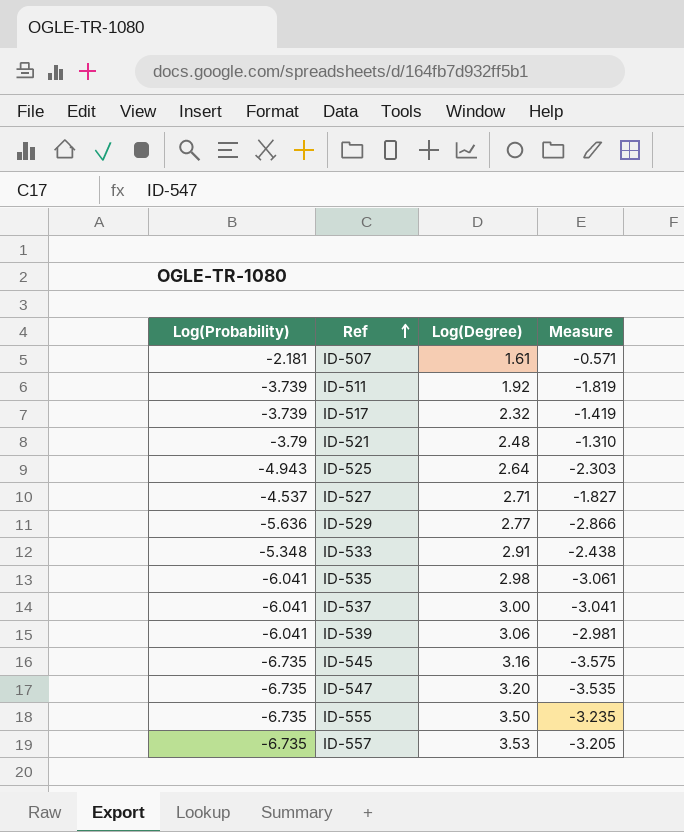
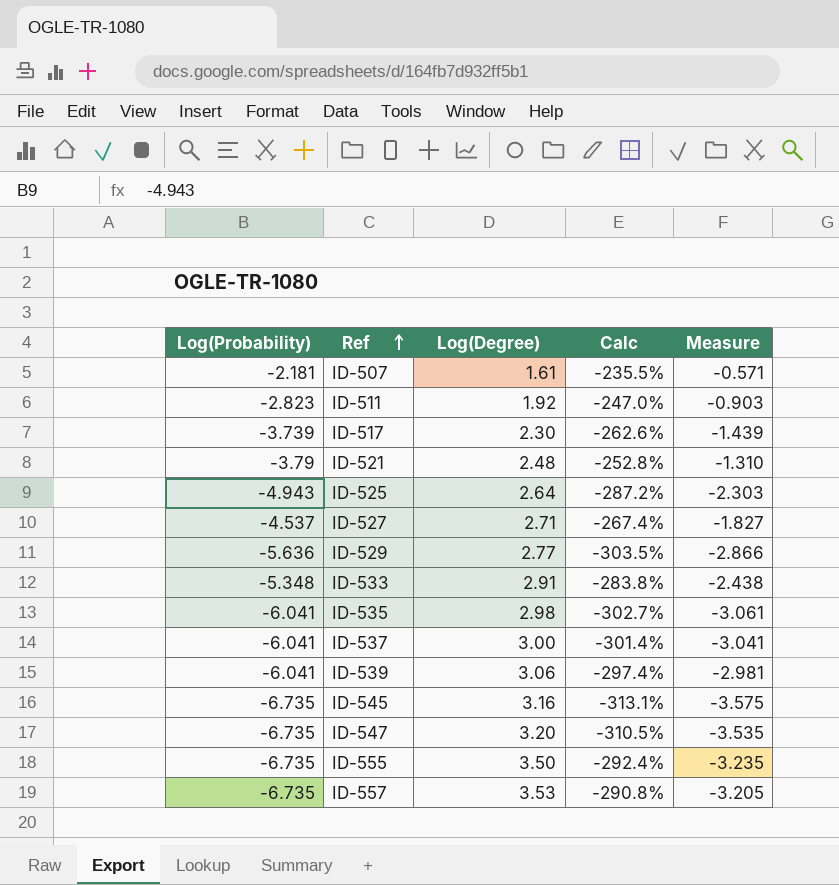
column Calc | formula: none -> ([Log(Probability)] - [Log(Degree)]) / [Log(Degree)]
ID-511 | Log(Probability): -3.739 -> -2.823
ID-511 | Measure: -1.819 -> -0.903
ID-517 | Log(Degree): 2.32 -> 2.30
ID-517 | Measure: -1.419 -> -1.439

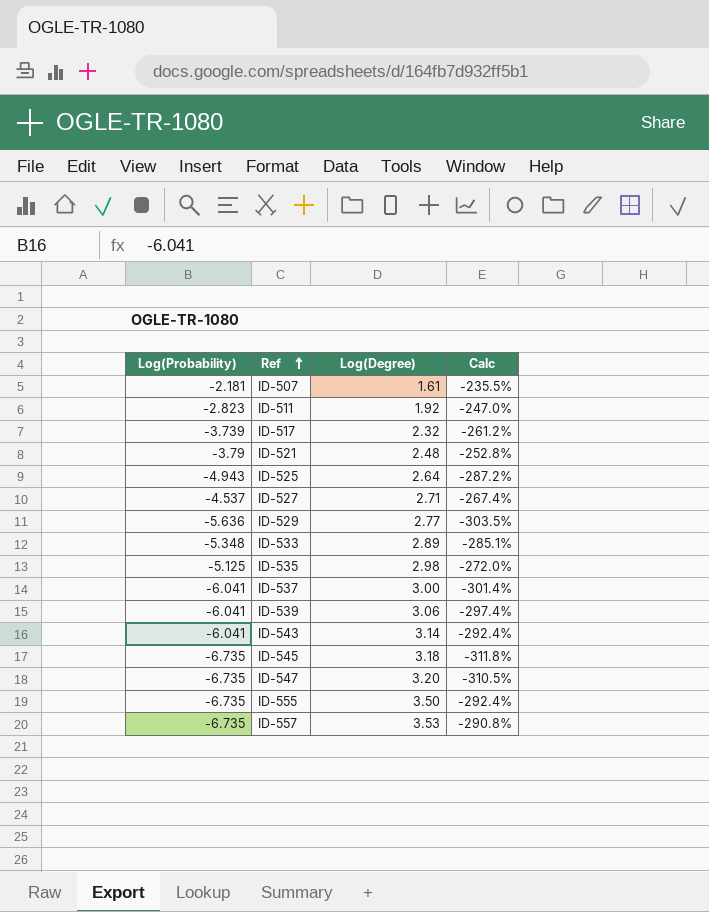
column Measure | formula: [Log(Probability)] + [Log(Degree)] -> none
ID-517 | Log(Degree): 2.30 -> 2.32
ID-517 | Calc: -262.6% -> -261.2%
ID-533 | Log(Degree): 2.91 -> 2.89
ID-533 | Calc: -283.8% -> -285.1%
ID-535 | Log(Probability): -6.041 -> -5.125
ID-535 | Calc: -302.7% -> -272.0%
row ID-543: none -> -6.041 | 3.14 | -292.4%
ID-545 | Log(Degree): 3.16 -> 3.18
ID-545 | Calc: -313.1% -> -311.8%

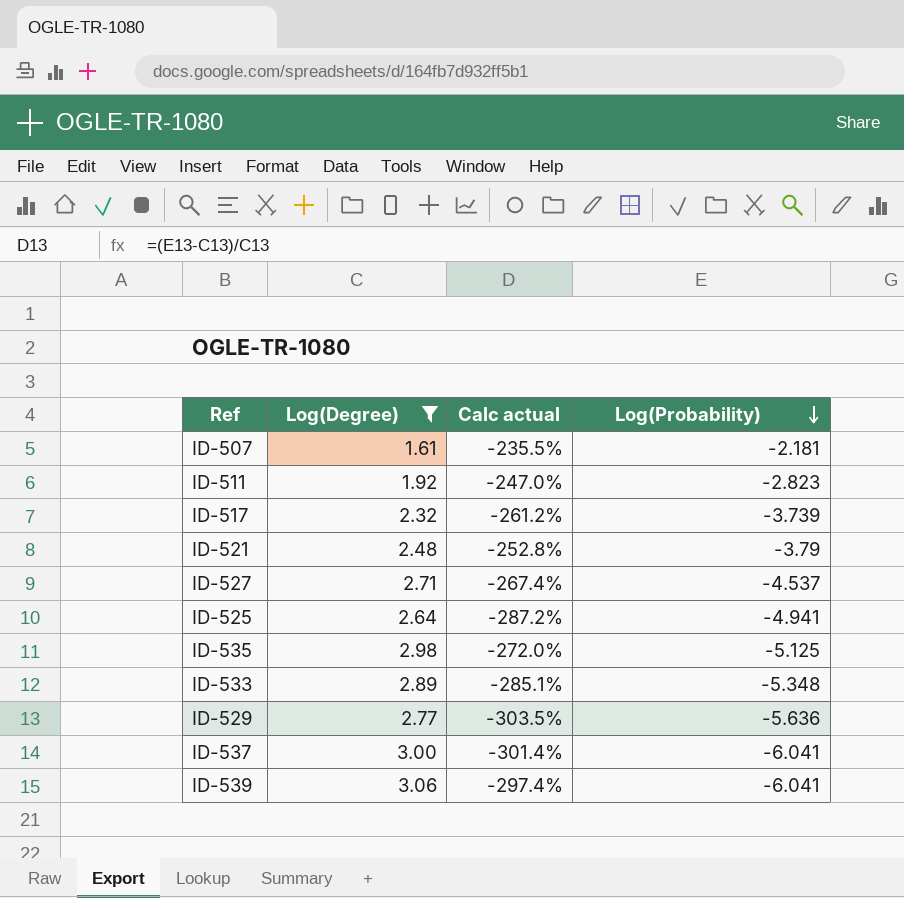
filter: none -> Log(Degree) <= 3.06
row order: Ref ascending -> Log(Probability) descending
column name: Calc -> Calc actual
column Log(Probability) | position: 1 -> 4
ID-525 | Log(Probability): -4.943 -> -4.941

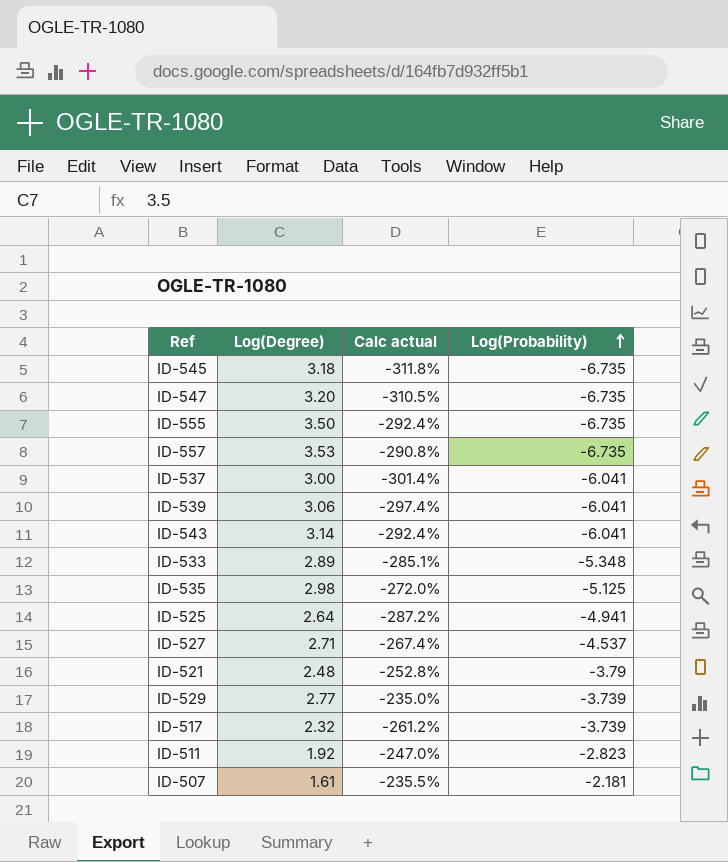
filter: Log(Degree) <= 3.06 -> none
row order: Log(Probability) descending -> Log(Probability) ascending
ID-529 | Calc actual: -303.5% -> -235.0%
ID-529 | Log(Probability): -5.636 -> -3.739

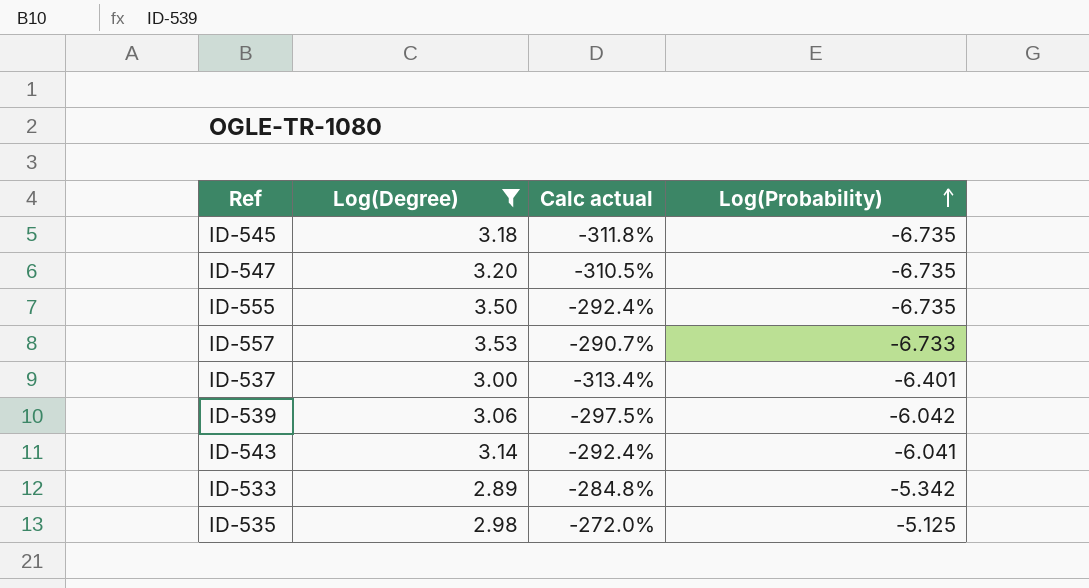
filter: none -> Log(Degree) >= 2.89
ID-557 | Calc actual: -290.8% -> -290.7%
ID-557 | Log(Probability): -6.735 -> -6.733
ID-537 | Calc actual: -301.4% -> -313.4%
ID-537 | Log(Probability): -6.041 -> -6.401
ID-539 | Calc actual: -297.4% -> -297.5%
ID-539 | Log(Probability): -6.041 -> -6.042
ID-533 | Calc actual: -285.1% -> -284.8%
ID-533 | Log(Probability): -5.348 -> -5.342

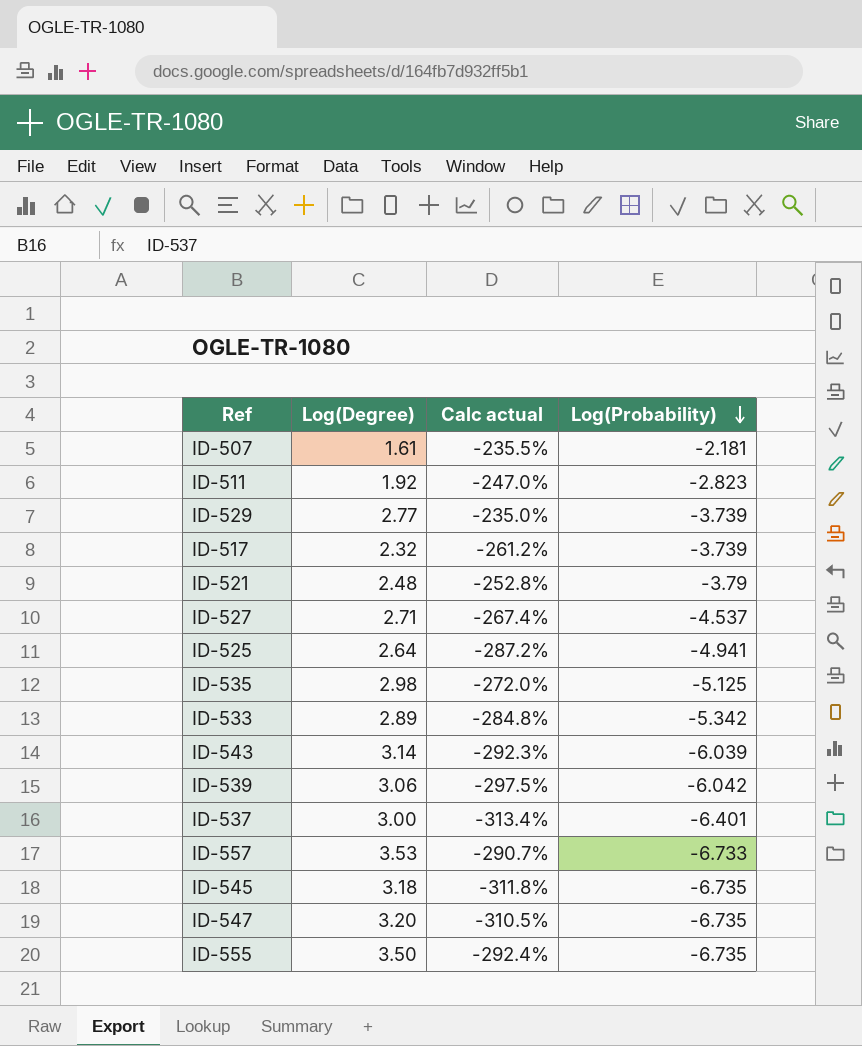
filter: Log(Degree) >= 2.89 -> none
row order: Log(Probability) ascending -> Log(Probability) descending
ID-543 | Calc actual: -292.4% -> -292.3%
ID-543 | Log(Probability): -6.041 -> -6.039

